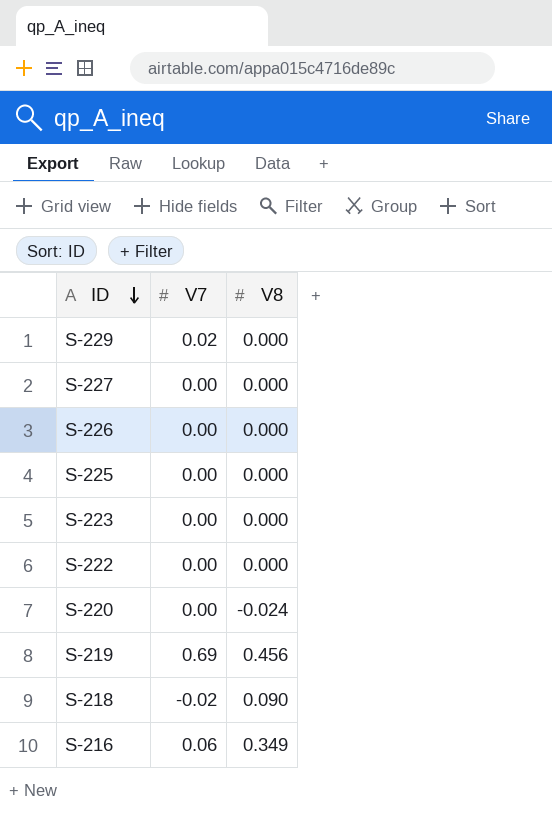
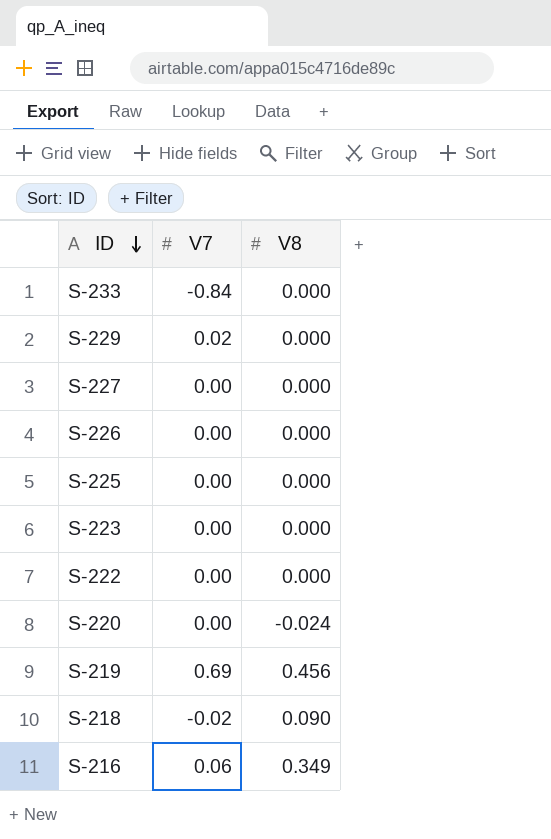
row S-233: none -> -0.84 | 0.000

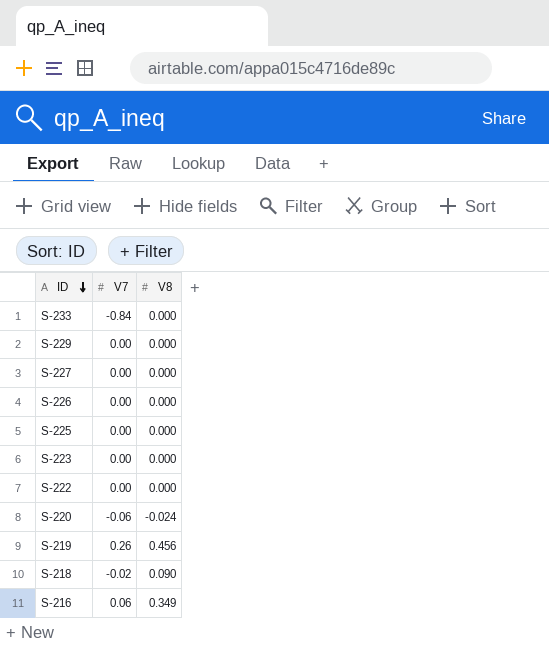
S-229 | V7: 0.02 -> 0.00
S-220 | V7: 0.00 -> -0.06
S-219 | V7: 0.69 -> 0.26

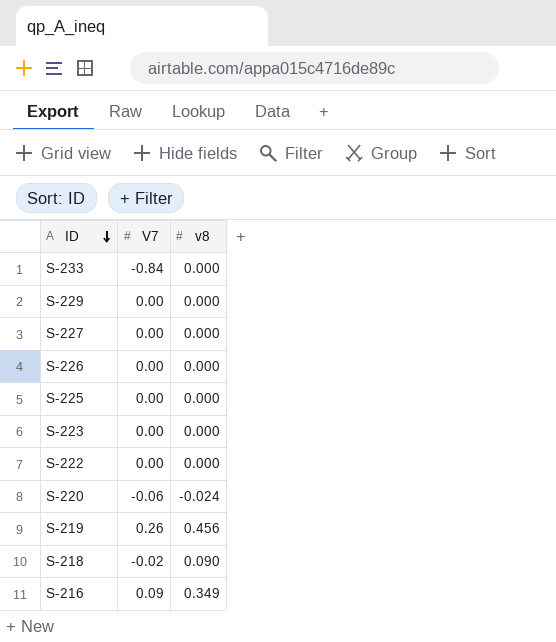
column name: V8 -> v8
S-216 | V7: 0.06 -> 0.09

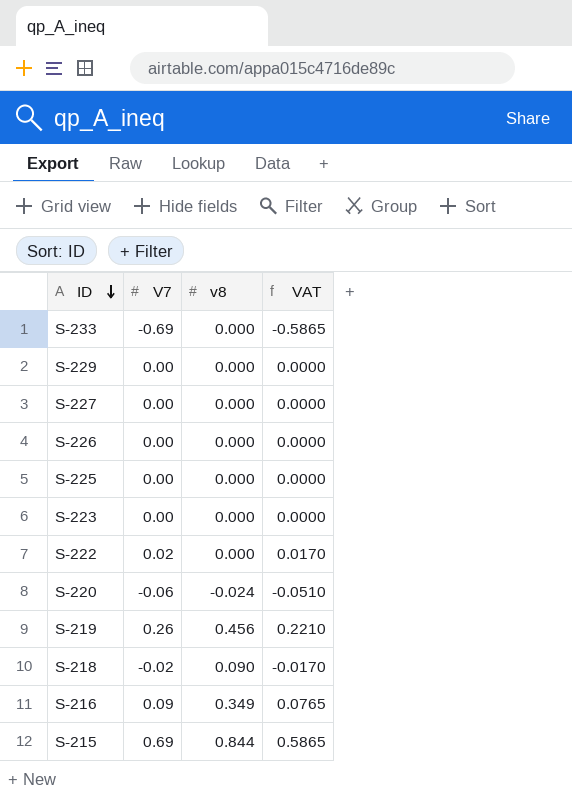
column VAT | formula: none -> [V7] * 0.85
S-233 | V7: -0.84 -> -0.69
S-222 | V7: 0.00 -> 0.02
row S-215: none -> 0.69 | 0.844 | 0.5865

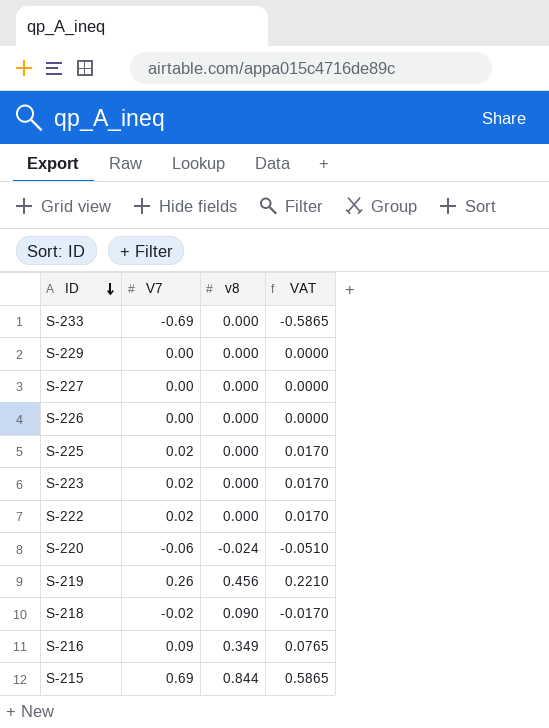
S-225 | V7: 0.00 -> 0.02
S-225 | VAT: 0.0000 -> 0.0170
S-223 | V7: 0.00 -> 0.02
S-223 | VAT: 0.0000 -> 0.0170

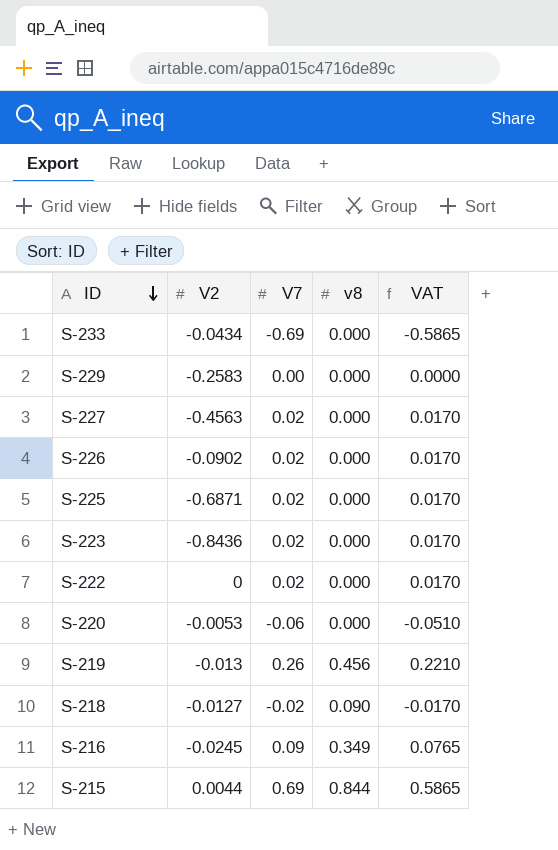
column V2 | position: none -> 2
S-227 | V7: 0.00 -> 0.02
S-227 | VAT: 0.0000 -> 0.0170
S-226 | V7: 0.00 -> 0.02
S-226 | VAT: 0.0000 -> 0.0170
S-220 | v8: -0.024 -> 0.000

